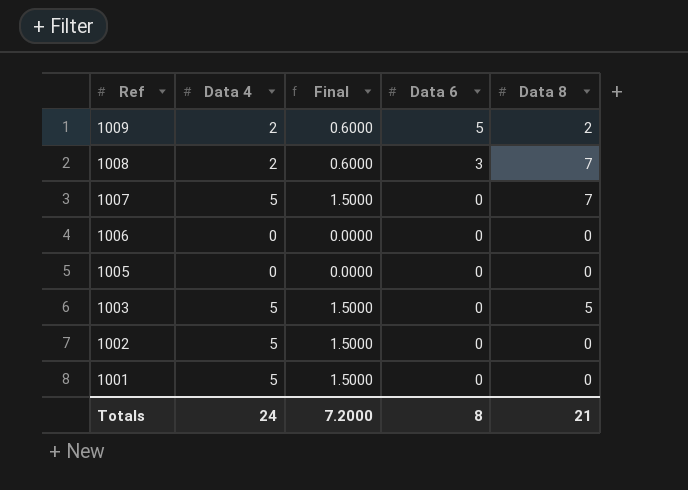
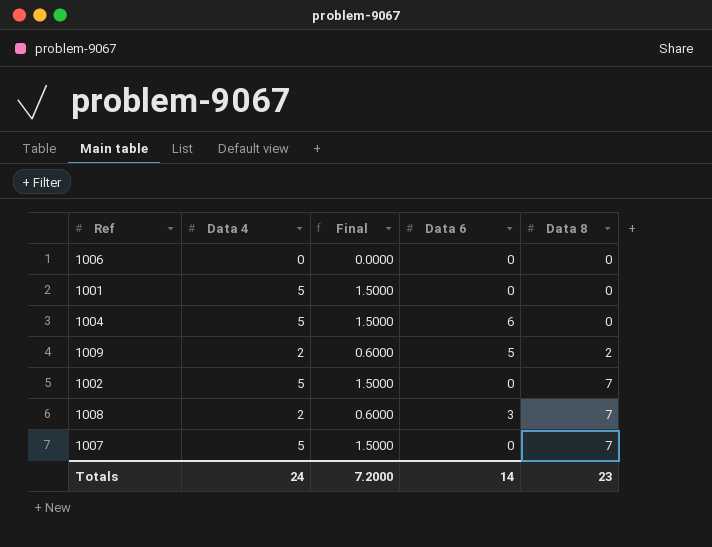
row order: Ref descending -> Data 8 ascending
row 1005: 0 | 0.0000 | 0 | 0 -> none
row 1003: 5 | 1.5000 | 0 | 5 -> none
row 1004: none -> 5 | 1.5000 | 6 | 0
1002 | Data 8: 0 -> 7
Totals | Data 6: 8 -> 14
Totals | Data 8: 21 -> 23

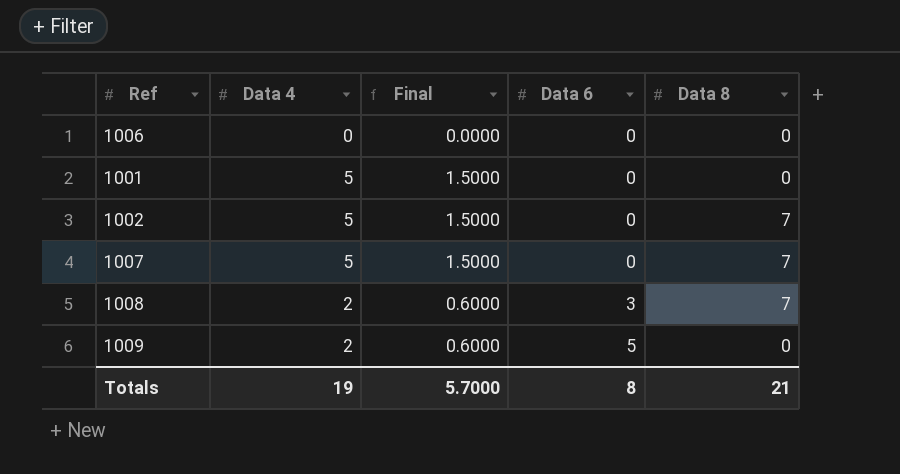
row order: Data 8 ascending -> Data 6 ascending
row 1004: 5 | 1.5000 | 6 | 0 -> none
1009 | Data 8: 2 -> 0
Totals | Data 4: 24 -> 19
Totals | Final: 7.2000 -> 5.7000
Totals | Data 6: 14 -> 8
Totals | Data 8: 23 -> 21

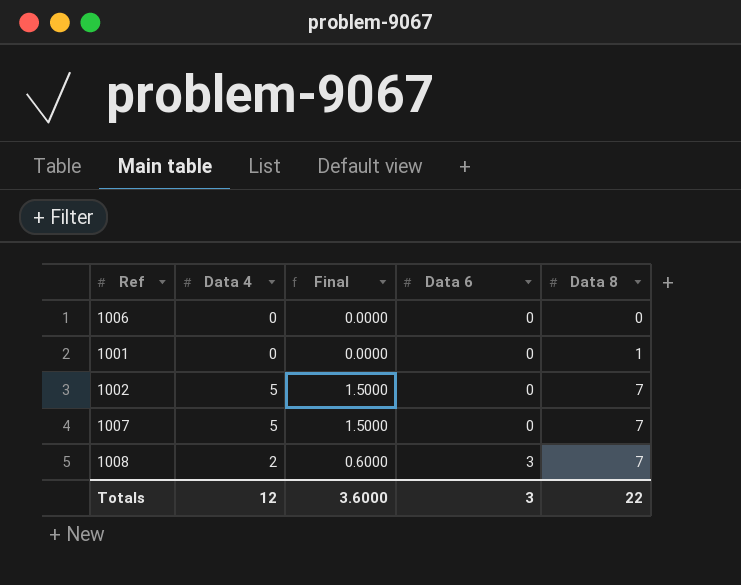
row 1009: 2 | 0.6000 | 5 | 0 -> none
1001 | Data 4: 5 -> 0
1001 | Final: 1.5000 -> 0.0000
1001 | Data 8: 0 -> 1
Totals | Data 4: 19 -> 12
Totals | Final: 5.7000 -> 3.6000
Totals | Data 6: 8 -> 3
Totals | Data 8: 21 -> 22

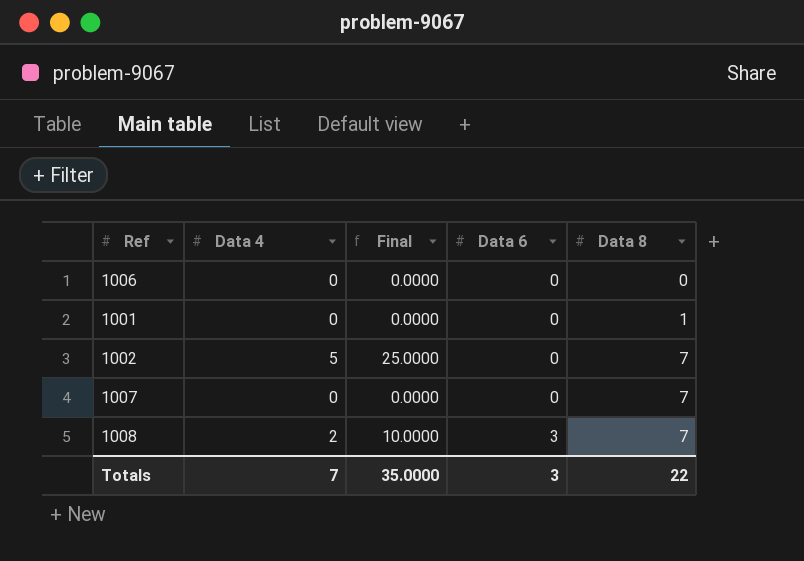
column Final | formula: [Data 4] * 0.3 -> [Data 4] * 5
1007 | Data 4: 5 -> 0
Totals | Data 4: 12 -> 7
Totals | Final: 3.6000 -> 35.0000

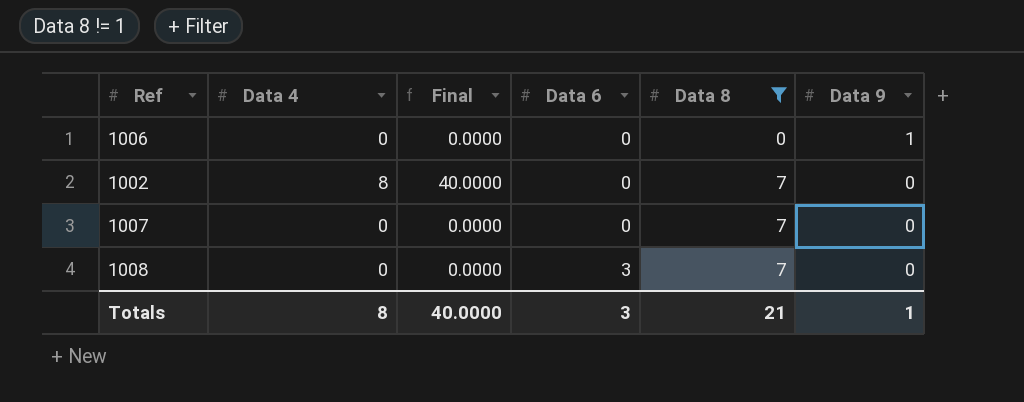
filter: none -> Data 8 != 1
column Data 9 | position: none -> 6
1002 | Data 4: 5 -> 8
1002 | Final: 25.0000 -> 40.0000
1008 | Data 4: 2 -> 0
1008 | Final: 10.0000 -> 0.0000
Totals | Data 4: 7 -> 8
Totals | Final: 35.0000 -> 40.0000
Totals | Data 8: 22 -> 21

